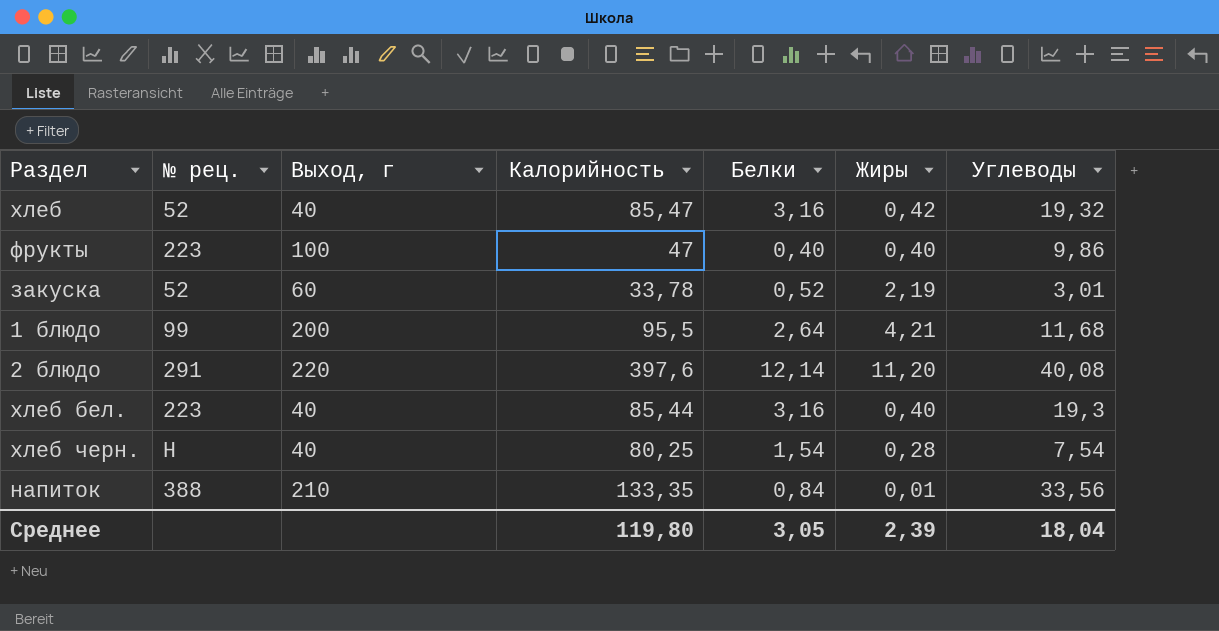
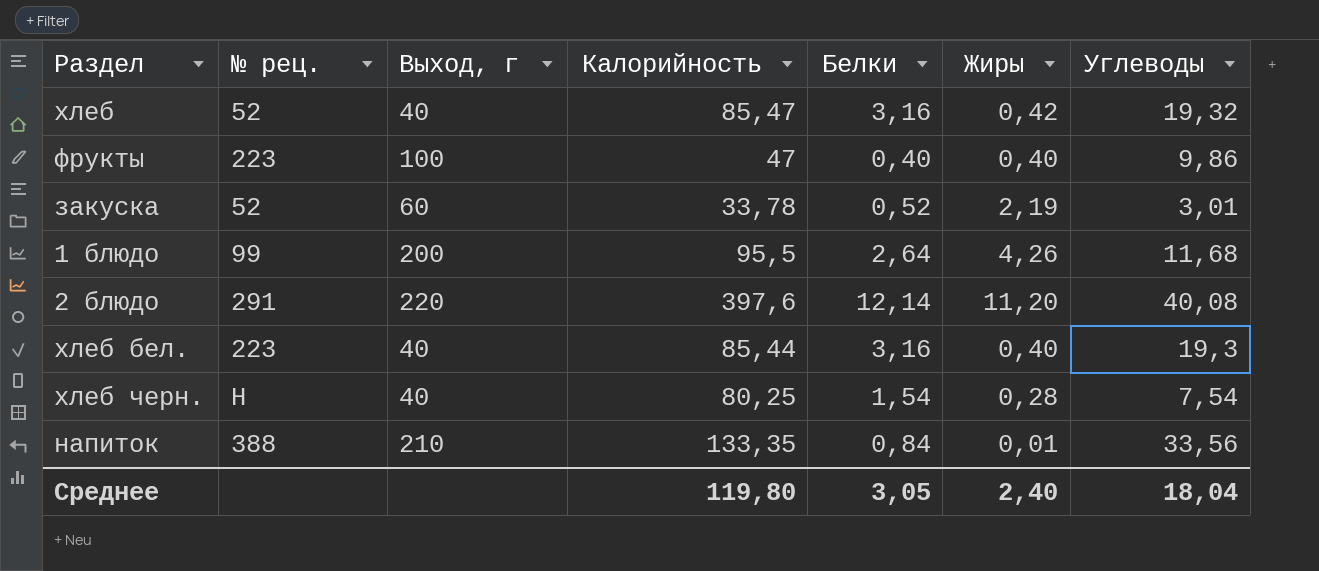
1 блюдо | Жиры: 4,21 -> 4,26
Среднее | Жиры: 2,39 -> 2,40

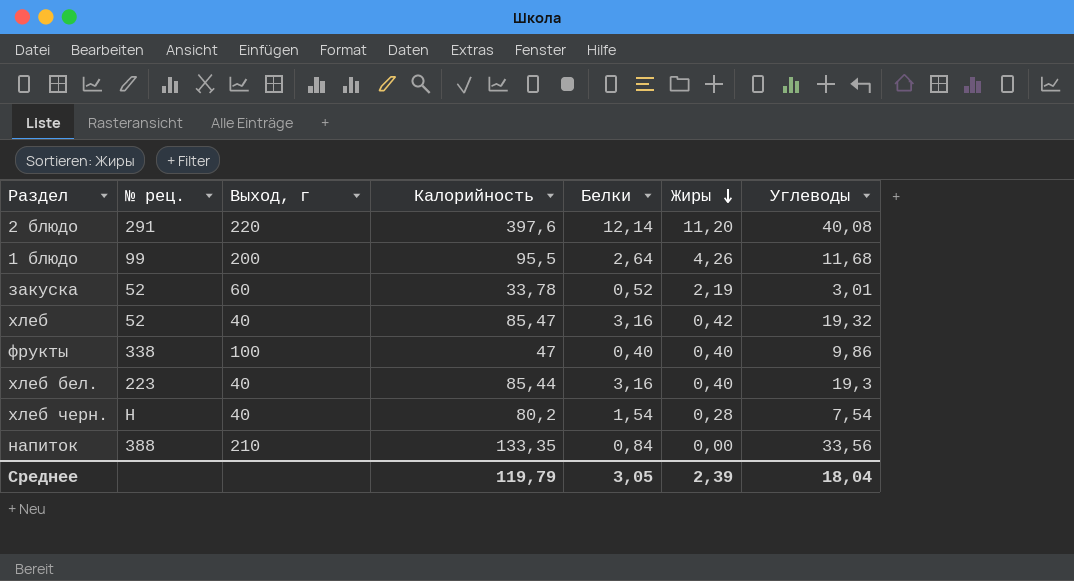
row order: none -> Жиры descending
фрукты | № рец.: 223 -> 338
хлеб черн. | Калорийность: 80,25 -> 80,2
напиток | Жиры: 0,01 -> 0,00
Среднее | Калорийность: 119,80 -> 119,79
Среднее | Жиры: 2,40 -> 2,39

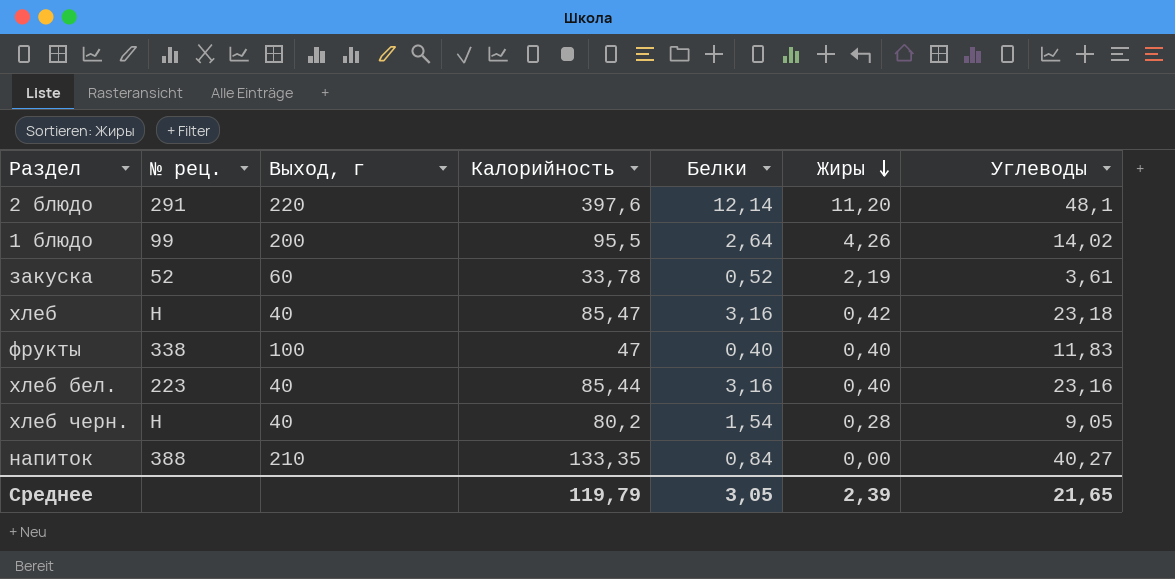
2 блюдо | Углеводы: 40,08 -> 48,1
1 блюдо | Углеводы: 11,68 -> 14,02
закуска | Углеводы: 3,01 -> 3,61
хлеб | № рец.: 52 -> Н
хлеб | Углеводы: 19,32 -> 23,18
фрукты | Углеводы: 9,86 -> 11,83
хлеб бел. | Углеводы: 19,3 -> 23,16
хлеб черн. | Углеводы: 7,54 -> 9,05
напиток | Углеводы: 33,56 -> 40,27
Среднее | Углеводы: 18,04 -> 21,65

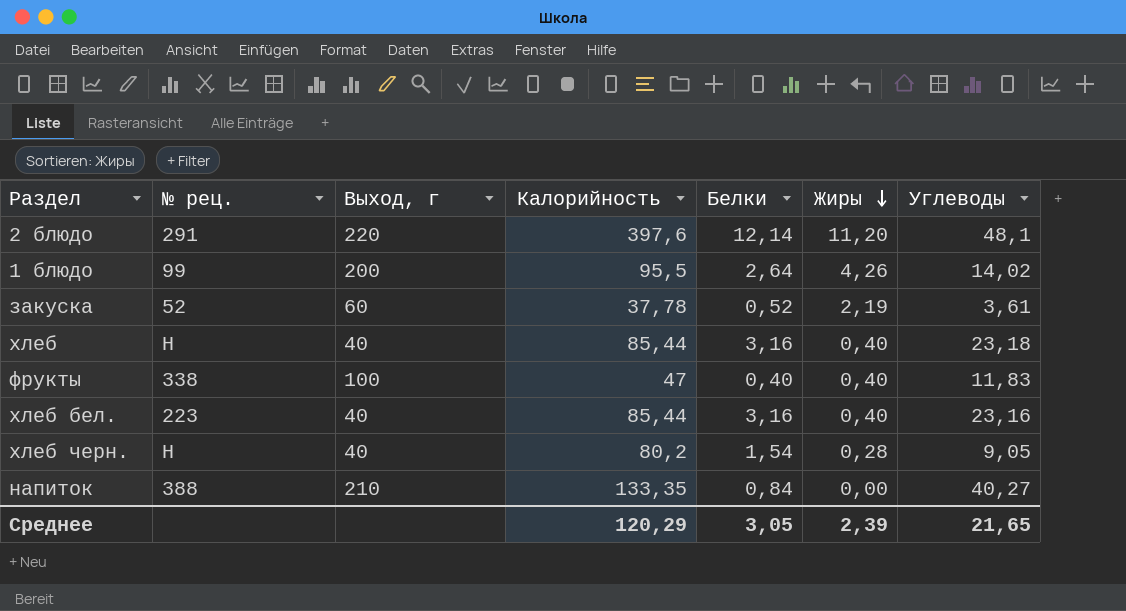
закуска | Калорийность: 33,78 -> 37,78
хлеб | Калорийность: 85,47 -> 85,44
хлеб | Жиры: 0,42 -> 0,40
Среднее | Калорийность: 119,79 -> 120,29

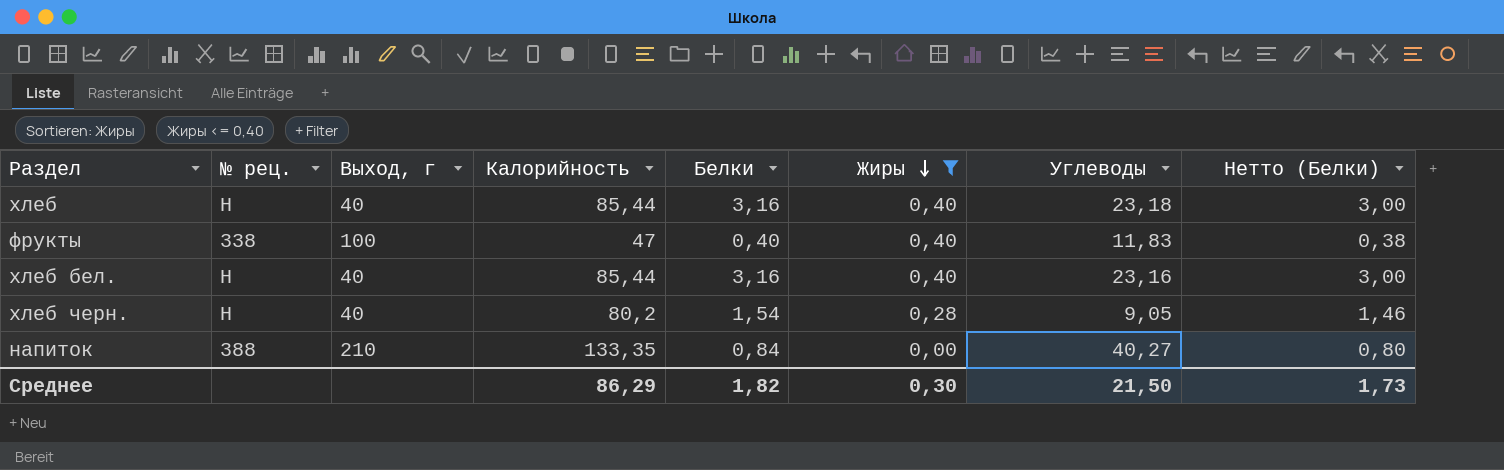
filter: none -> Жиры <= 0,40
column Нетто (Белки) | formula: none -> [Белки] * 0,95
хлеб бел. | № рец.: 223 -> Н
Среднее | Калорийность: 120,29 -> 86,29
Среднее | Белки: 3,05 -> 1,82
Среднее | Жиры: 2,39 -> 0,30
Среднее | Углеводы: 21,65 -> 21,50

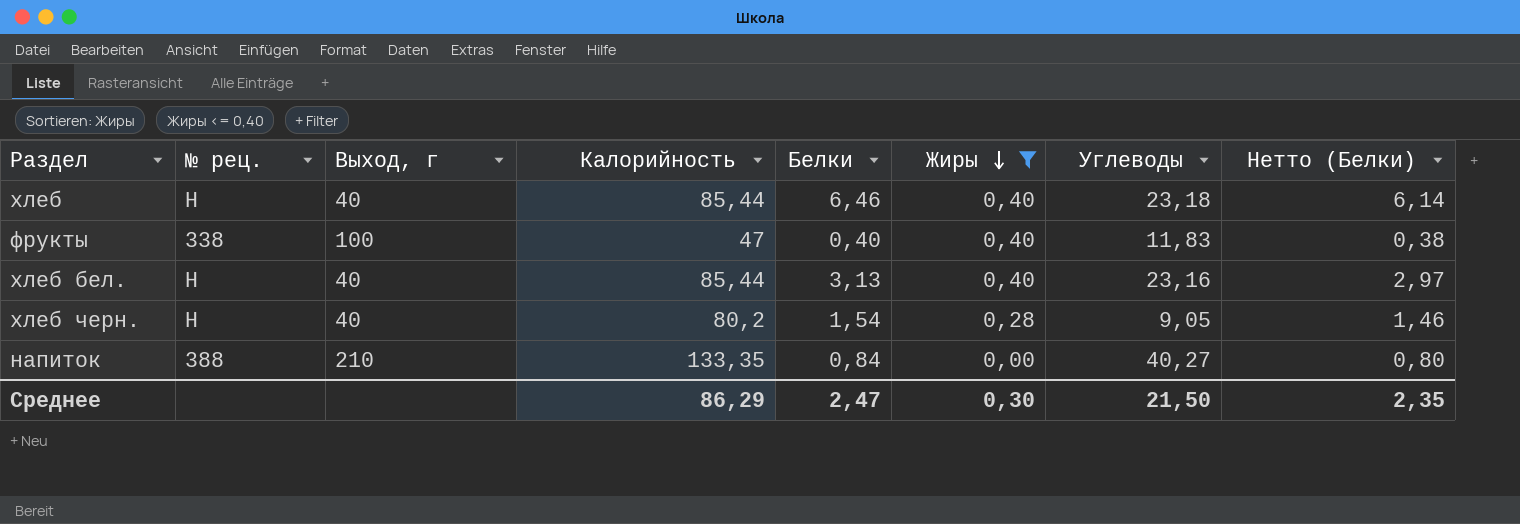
хлеб | Белки: 3,16 -> 6,46
хлеб | Нетто (Белки): 3,00 -> 6,14
хлеб бел. | Белки: 3,16 -> 3,13
хлеб бел. | Нетто (Белки): 3,00 -> 2,97
Среднее | Белки: 1,82 -> 2,47
Среднее | Нетто (Белки): 1,73 -> 2,35

